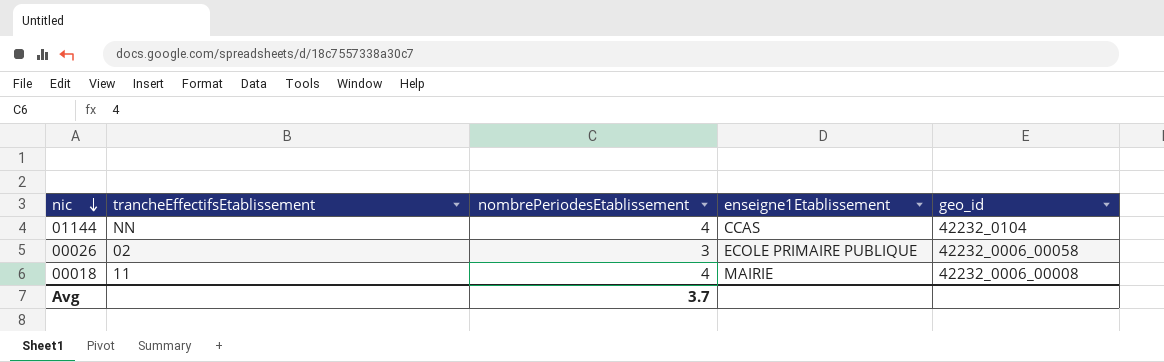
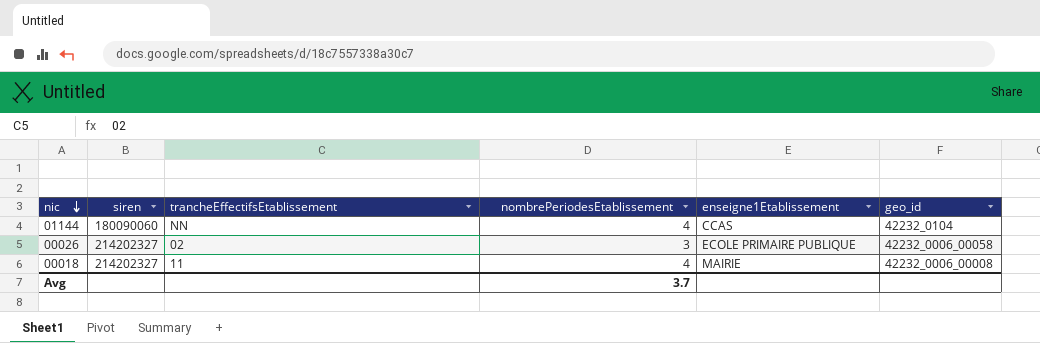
column siren | position: none -> 2

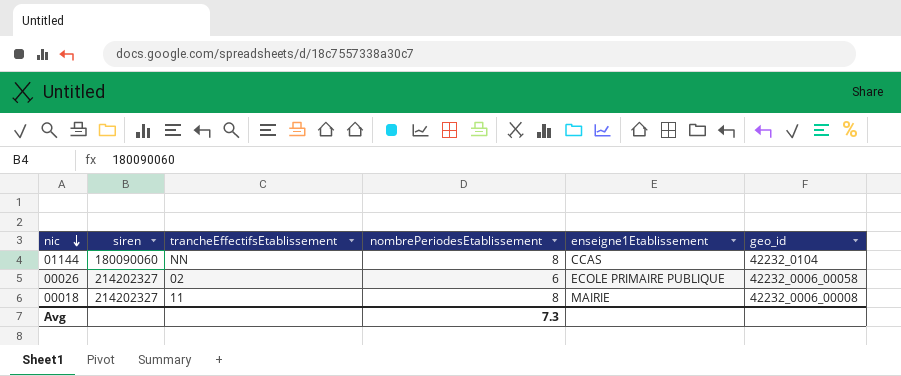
01144 | nombrePeriodesEtablissement: 4 -> 8
00026 | nombrePeriodesEtablissement: 3 -> 6
00018 | nombrePeriodesEtablissement: 4 -> 8
Avg | nombrePeriodesEtablissement: 3.7 -> 7.3

